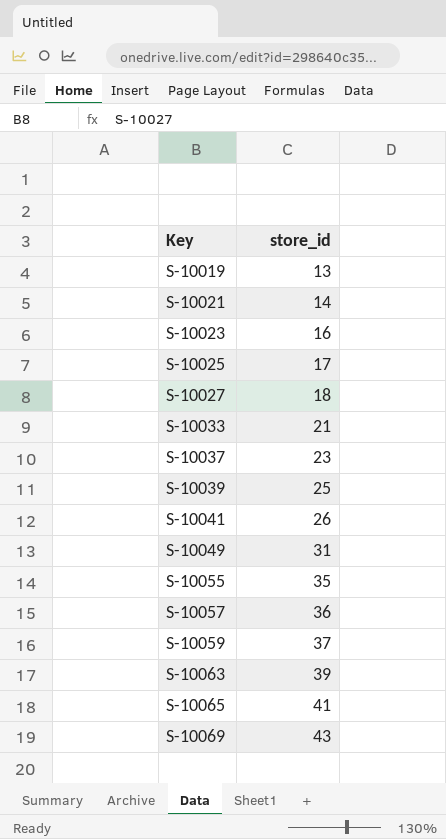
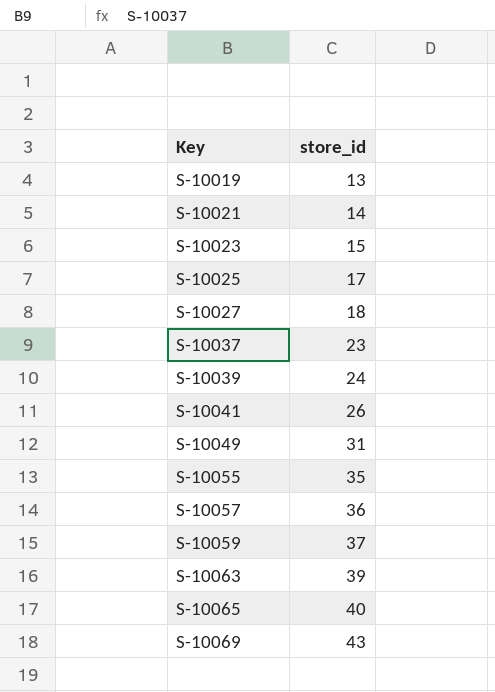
row S-10033: 21 -> none
S-10023 | store_id: 16 -> 15
S-10039 | store_id: 25 -> 24
S-10065 | store_id: 41 -> 40

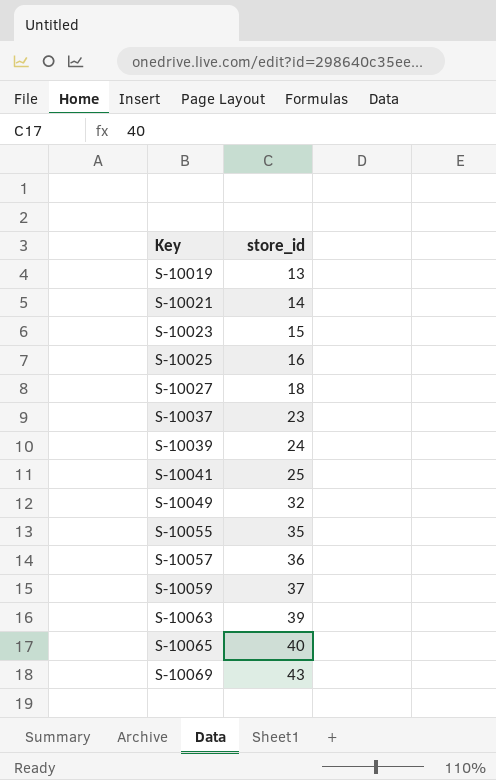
S-10025 | store_id: 17 -> 16
S-10041 | store_id: 26 -> 25
S-10049 | store_id: 31 -> 32

